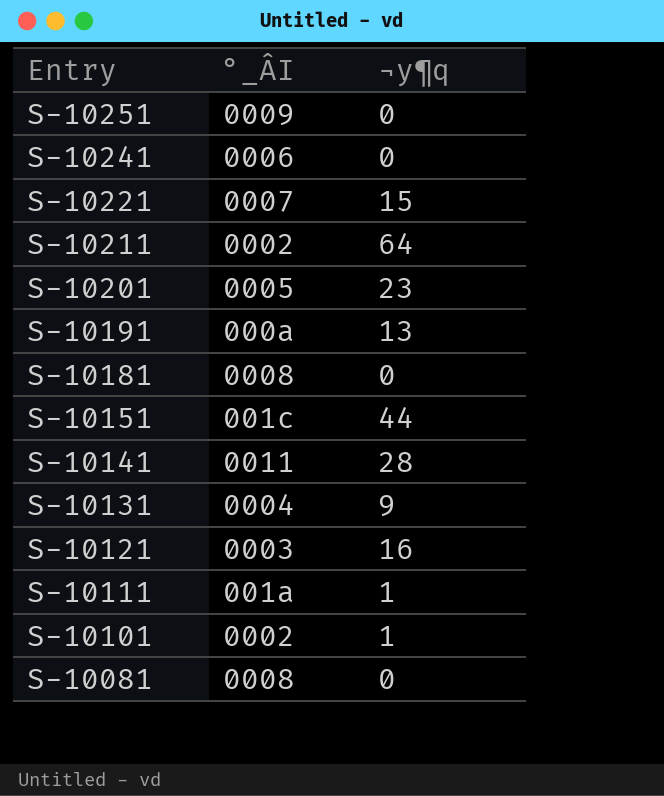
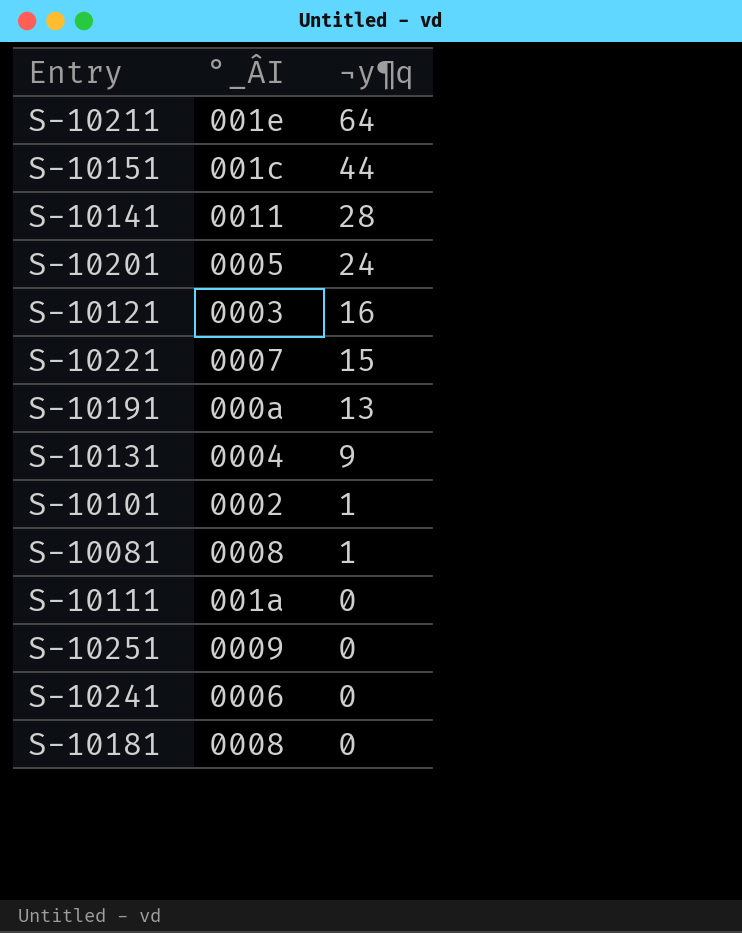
row order: Entry descending -> ¬y¶q descending
S-10211 | °_ÂI: 0002 -> 001e
S-10201 | ¬y¶q: 23 -> 24
S-10081 | ¬y¶q: 0 -> 1
S-10111 | ¬y¶q: 1 -> 0

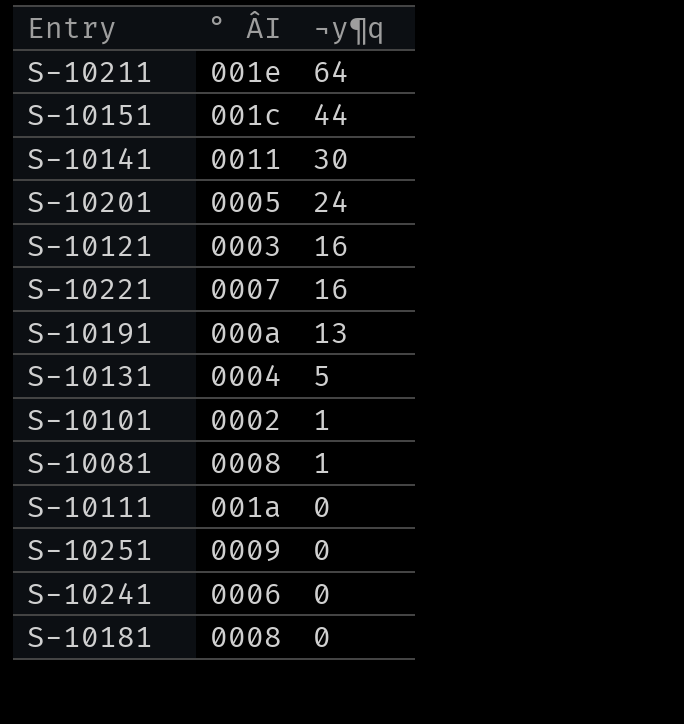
column name: °_ÂI -> ° ÂI
S-10141 | ¬y¶q: 28 -> 30
S-10221 | ¬y¶q: 15 -> 16
S-10131 | ¬y¶q: 9 -> 5

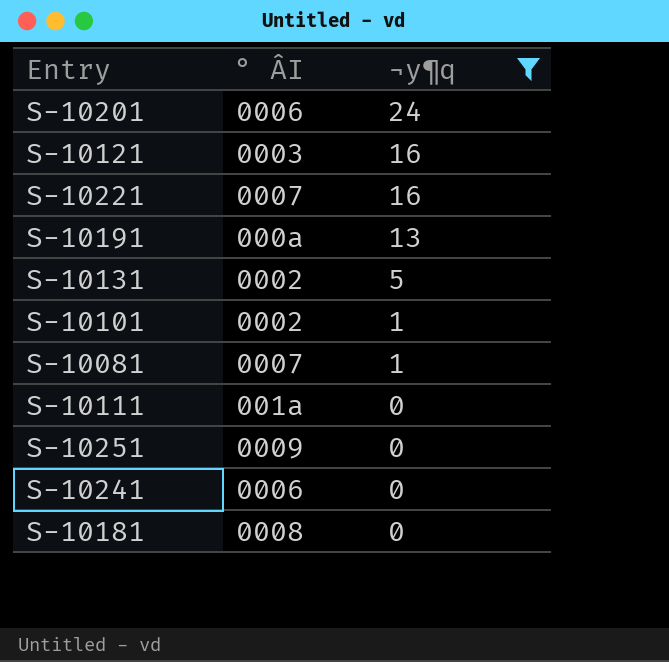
filter: none -> ¬y¶q <= 24
S-10201 | ° ÂI: 0005 -> 0006
S-10131 | ° ÂI: 0004 -> 0002
S-10081 | ° ÂI: 0008 -> 0007

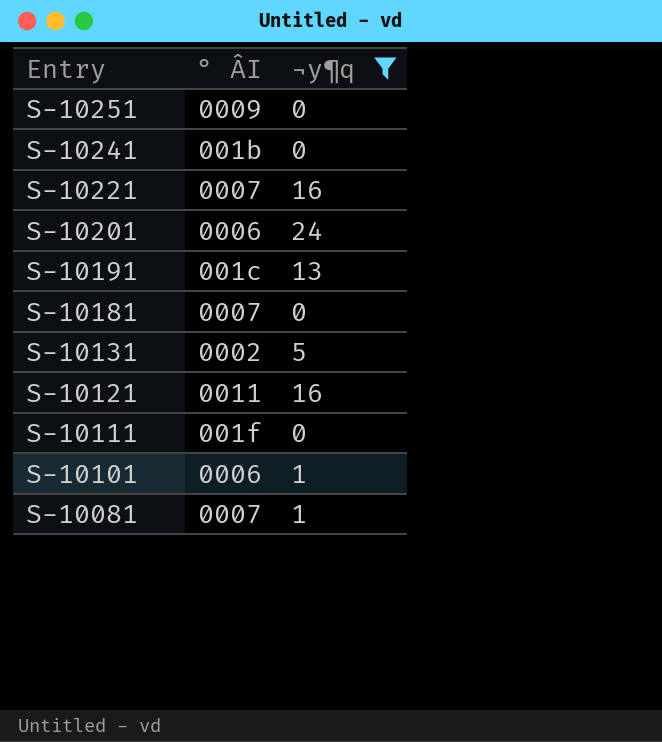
row order: ¬y¶q descending -> Entry descending
S-10241 | ° ÂI: 0006 -> 001b
S-10191 | ° ÂI: 000a -> 001c
S-10181 | ° ÂI: 0008 -> 0007
S-10121 | ° ÂI: 0003 -> 0011
S-10111 | ° ÂI: 001a -> 001f
S-10101 | ° ÂI: 0002 -> 0006

